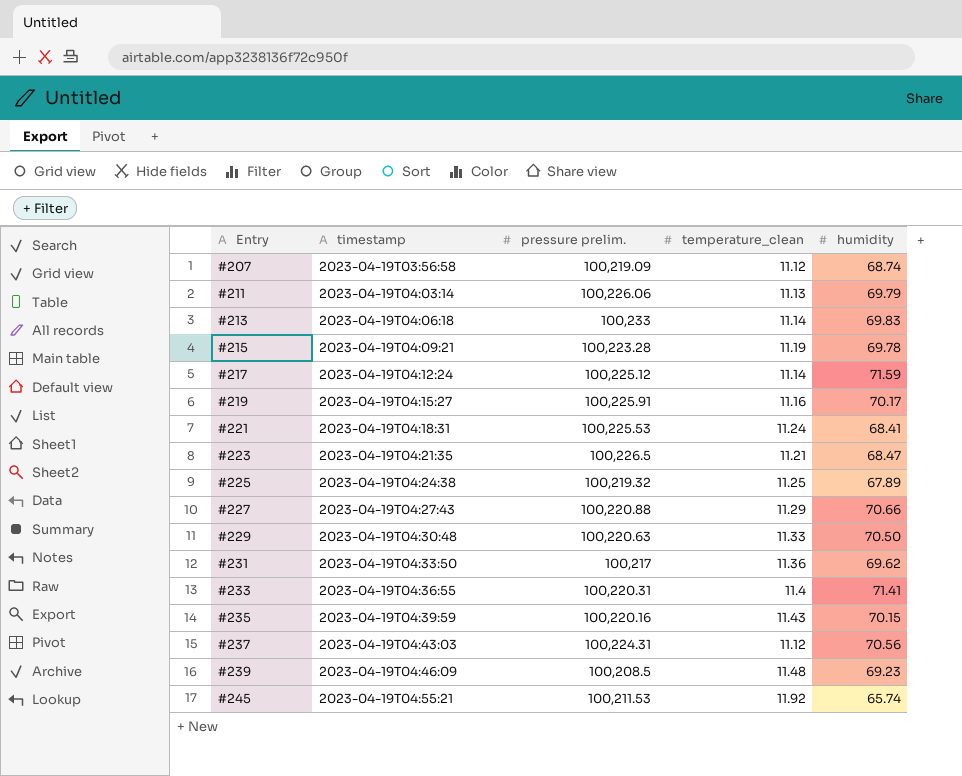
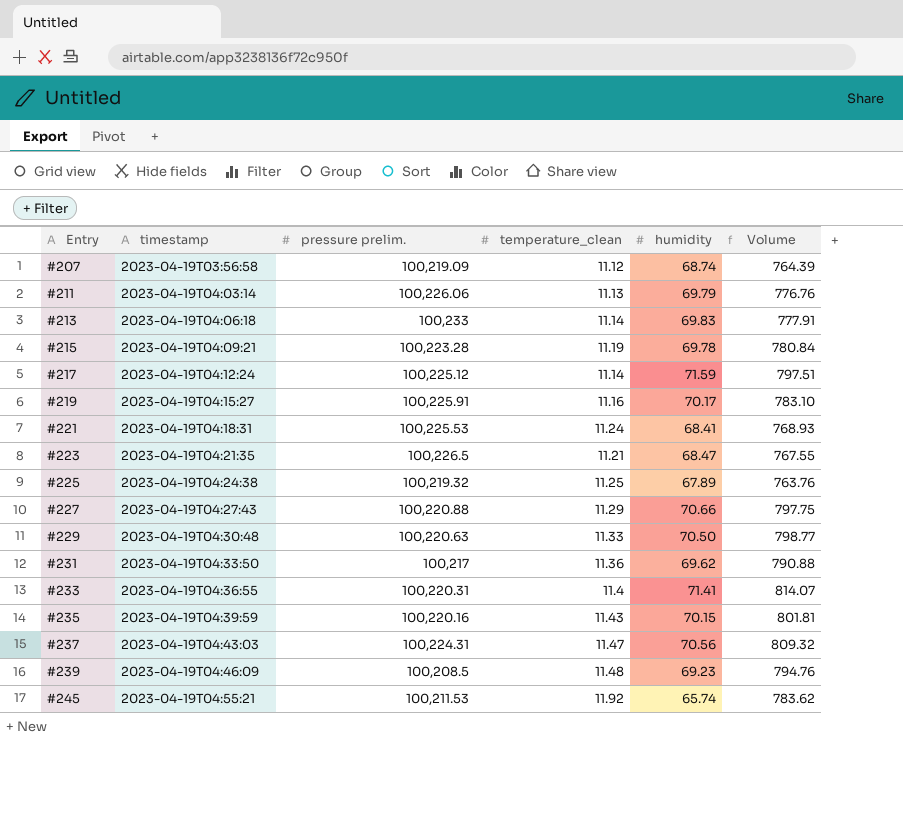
column Volume | formula: none -> [temperature_clean] * [humidity]
#237 | temperature_clean: 11.12 -> 11.47

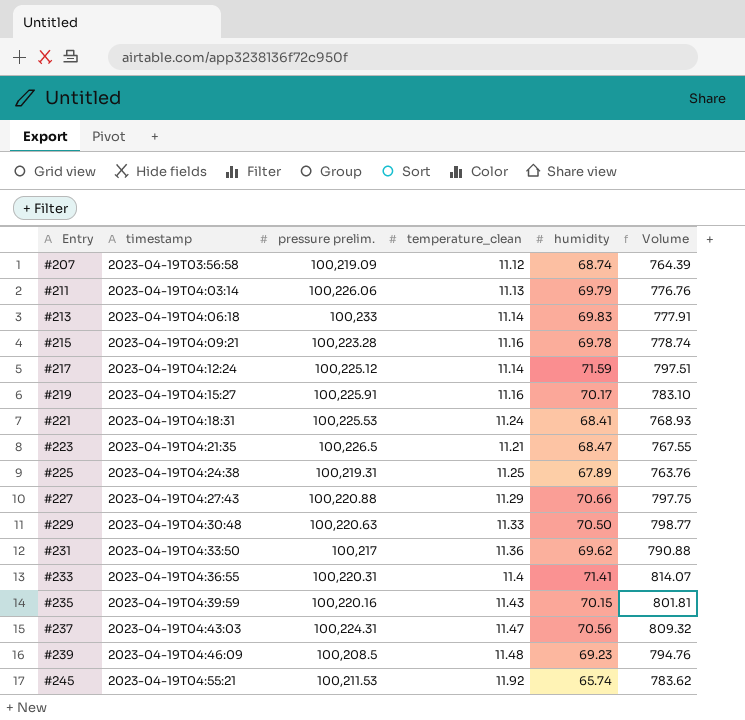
#215 | temperature_clean: 11.19 -> 11.16
#215 | Volume: 780.84 -> 778.74
#225 | pressure prelim.: 100,219.32 -> 100,219.31

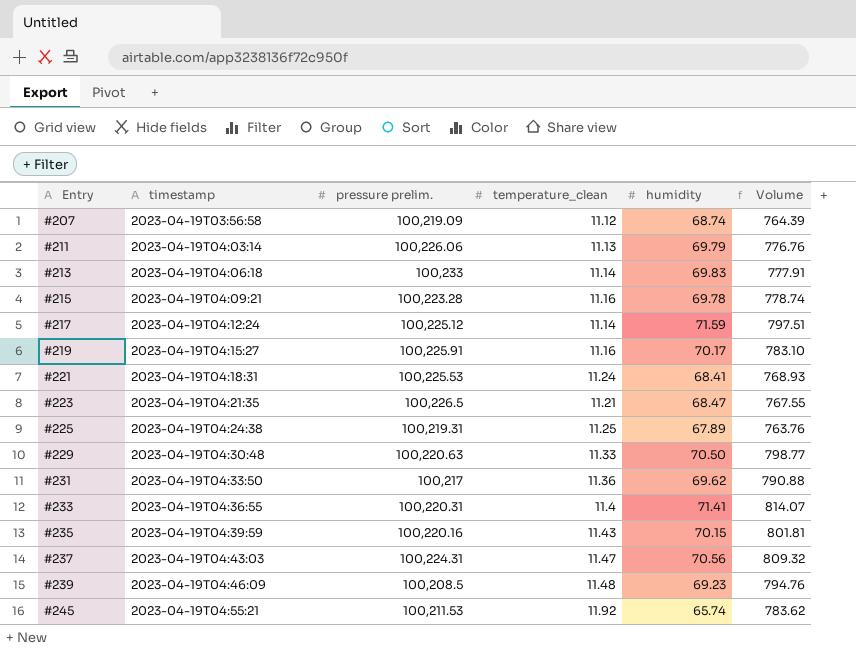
row #227: 2023-04-19T04:27:43 | 100,220.88 | 11.29 | 70.66 | 797.75 -> none

